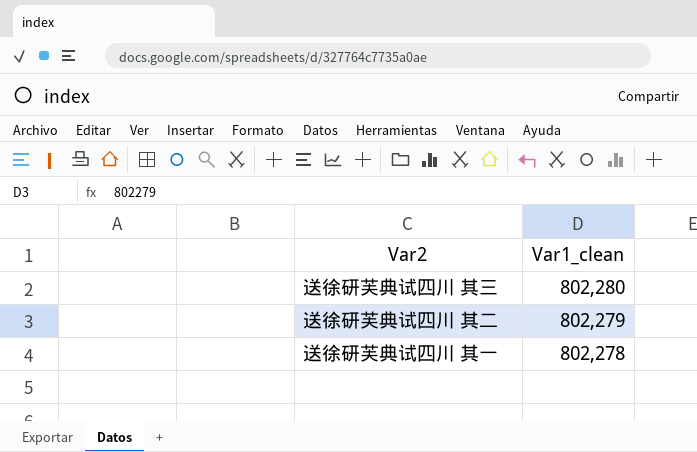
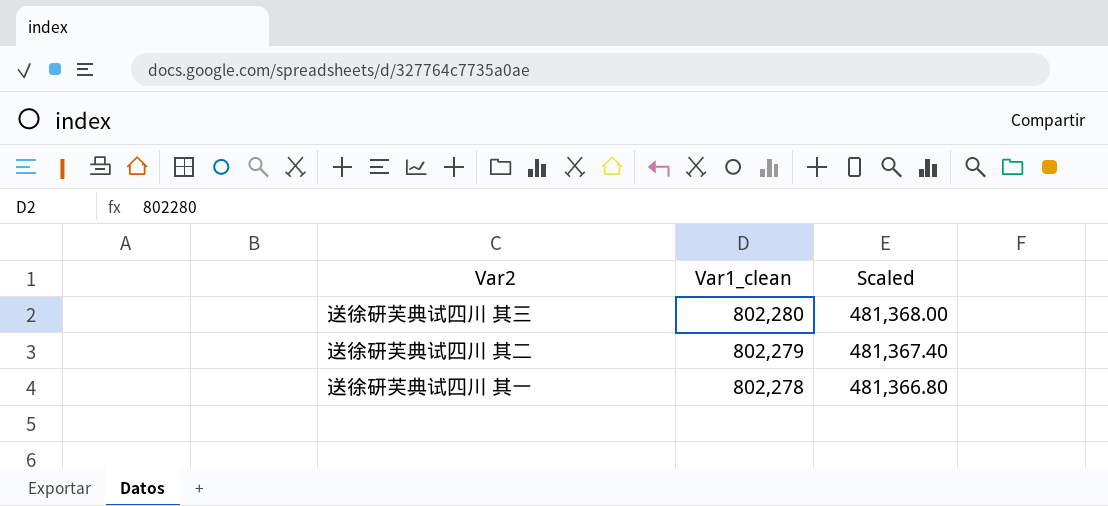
column Scaled | formula: none -> [Var1_clean] * 0.6

